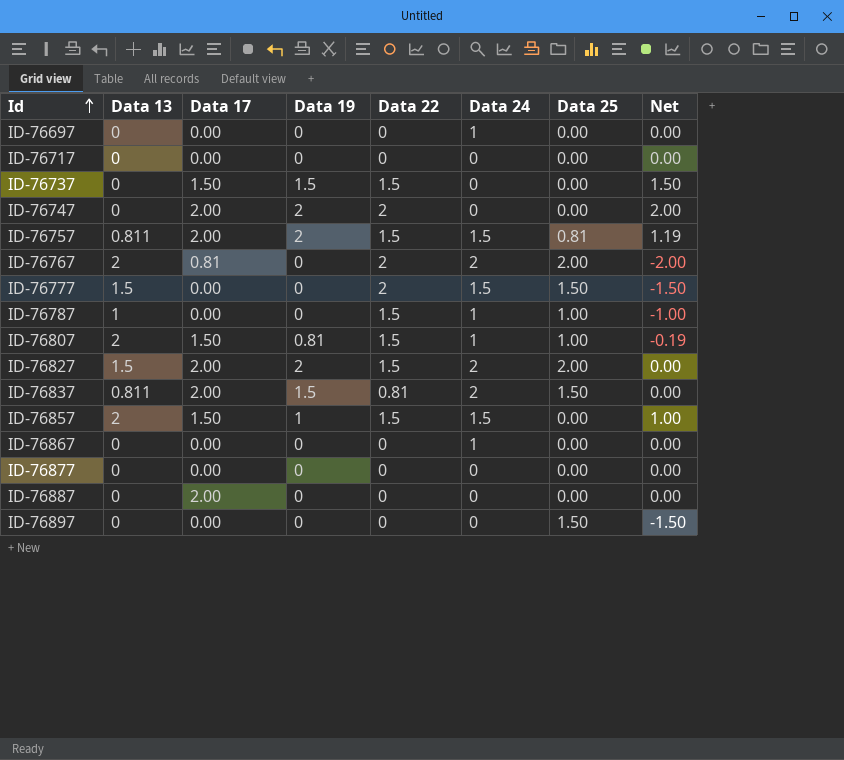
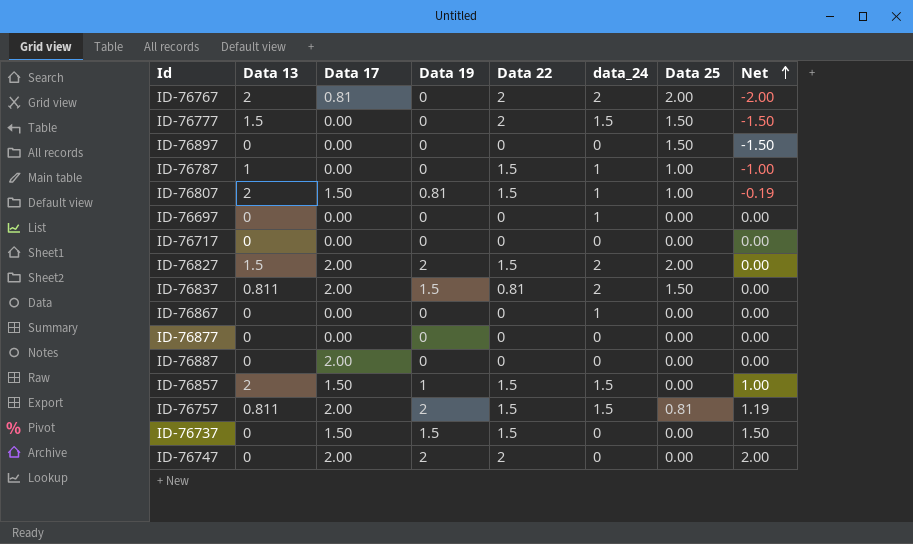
row order: Id ascending -> Net ascending
column name: Data 24 -> data_24

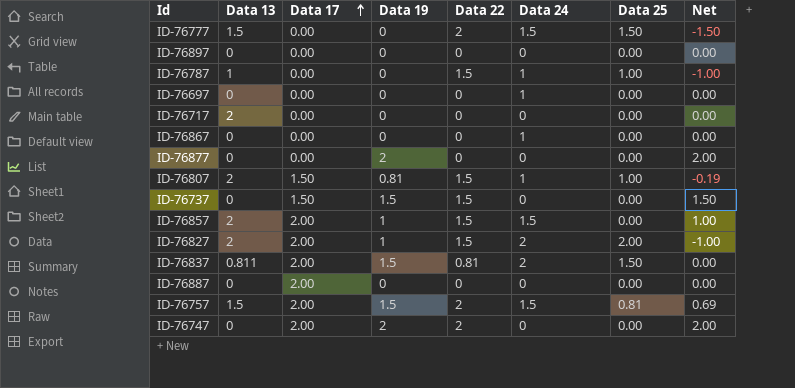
row order: Net ascending -> Data 17 ascending
column name: data_24 -> Data 24
row ID-76767: 2 | 0.81 | 0 | 2 | 2 | 2.00 | -2.00 -> none
ID-76897 | Data 25: 1.50 -> 0.00
ID-76897 | Net: -1.50 -> 0.00
ID-76717 | Data 13: 0 -> 2
ID-76877 | Data 19: 0 -> 2
ID-76877 | Net: 0.00 -> 2.00
ID-76857 | Data 17: 1.50 -> 2.00
ID-76827 | Data 13: 1.5 -> 2
ID-76827 | Data 19: 2 -> 1
ID-76827 | Net: 0.00 -> -1.00
ID-76757 | Data 13: 0.811 -> 1.5
ID-76757 | Data 19: 2 -> 1.5
ID-76757 | Data 22: 1.5 -> 2
ID-76757 | Net: 1.19 -> 0.69

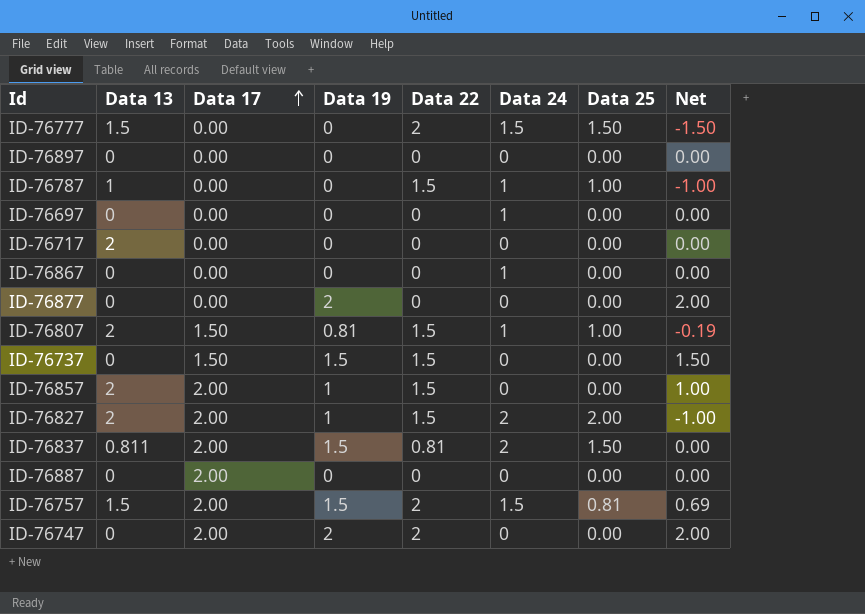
ID-76857 | Data 24: 1.5 -> 0

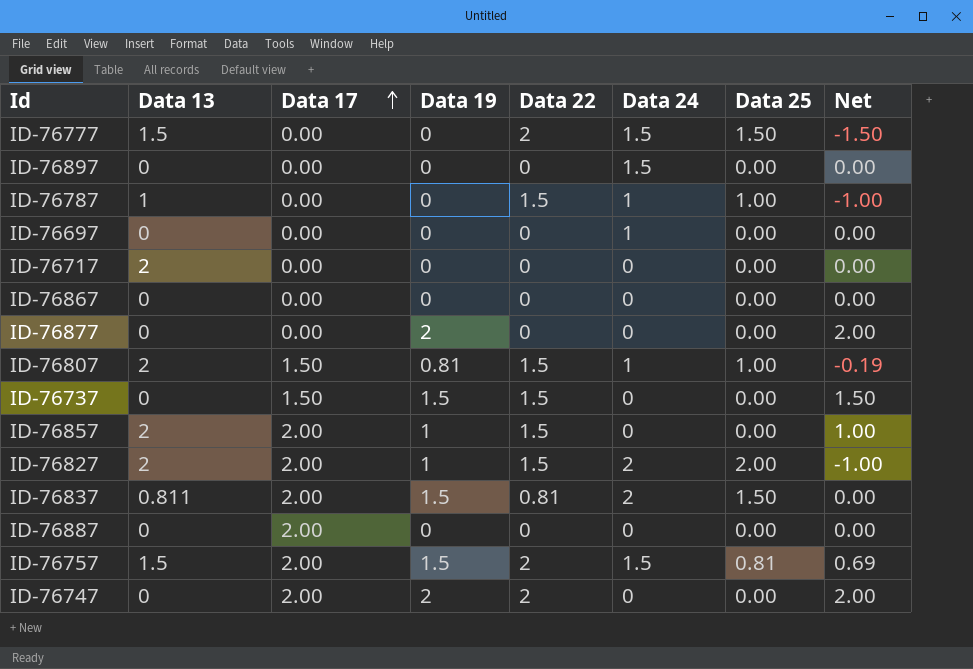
ID-76897 | Data 24: 0 -> 1.5
ID-76867 | Data 24: 1 -> 0

